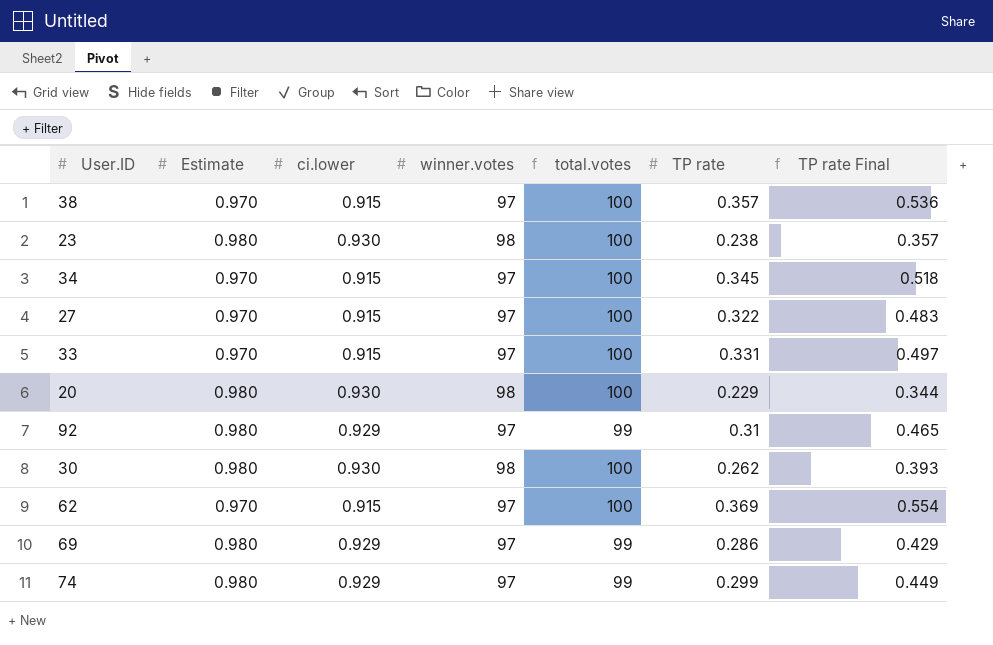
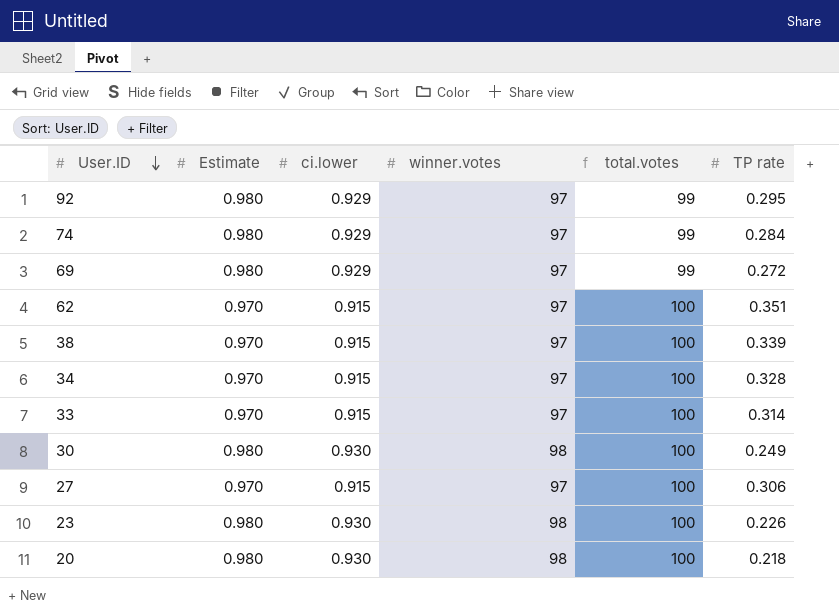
row order: none -> User.ID descending
column TP rate Final | formula: [TP rate] * 1.5 -> none
92 | TP rate: 0.31 -> 0.295
74 | TP rate: 0.299 -> 0.284
69 | TP rate: 0.286 -> 0.272
62 | TP rate: 0.369 -> 0.351
38 | TP rate: 0.357 -> 0.339
34 | TP rate: 0.345 -> 0.328
33 | TP rate: 0.331 -> 0.314
30 | TP rate: 0.262 -> 0.249
27 | TP rate: 0.322 -> 0.306
23 | TP rate: 0.238 -> 0.226
20 | TP rate: 0.229 -> 0.218

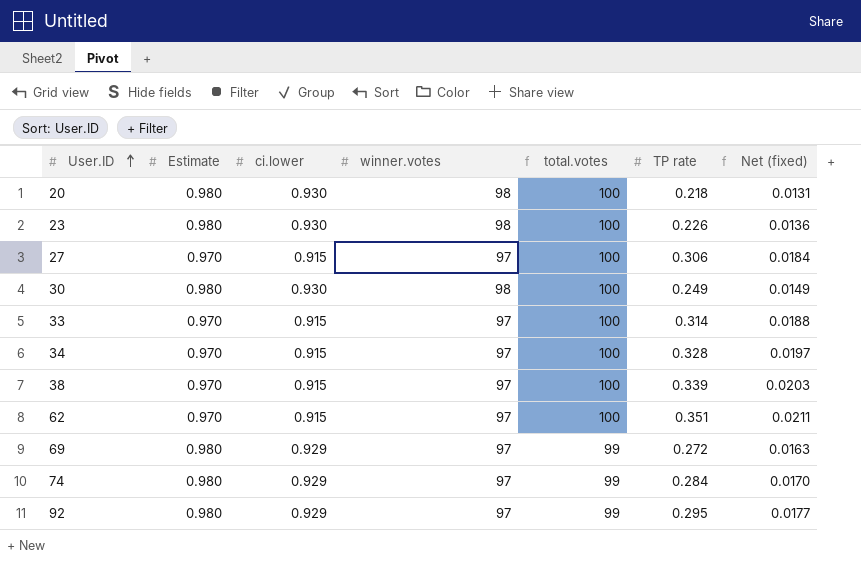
row order: User.ID descending -> User.ID ascending
column Net (fixed) | formula: none -> [TP rate] * 0.06

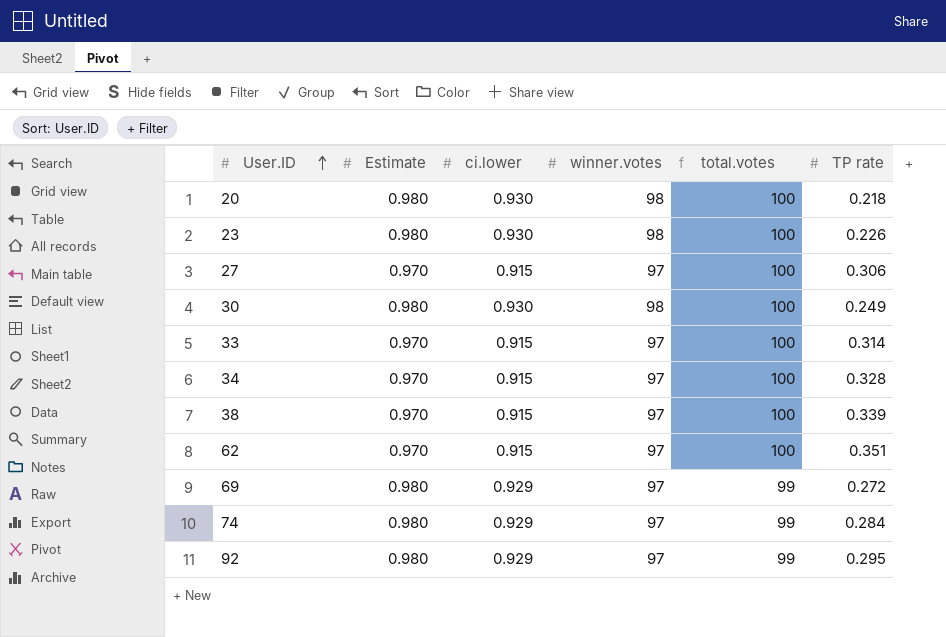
column Net (fixed) | formula: [TP rate] * 0.06 -> none

